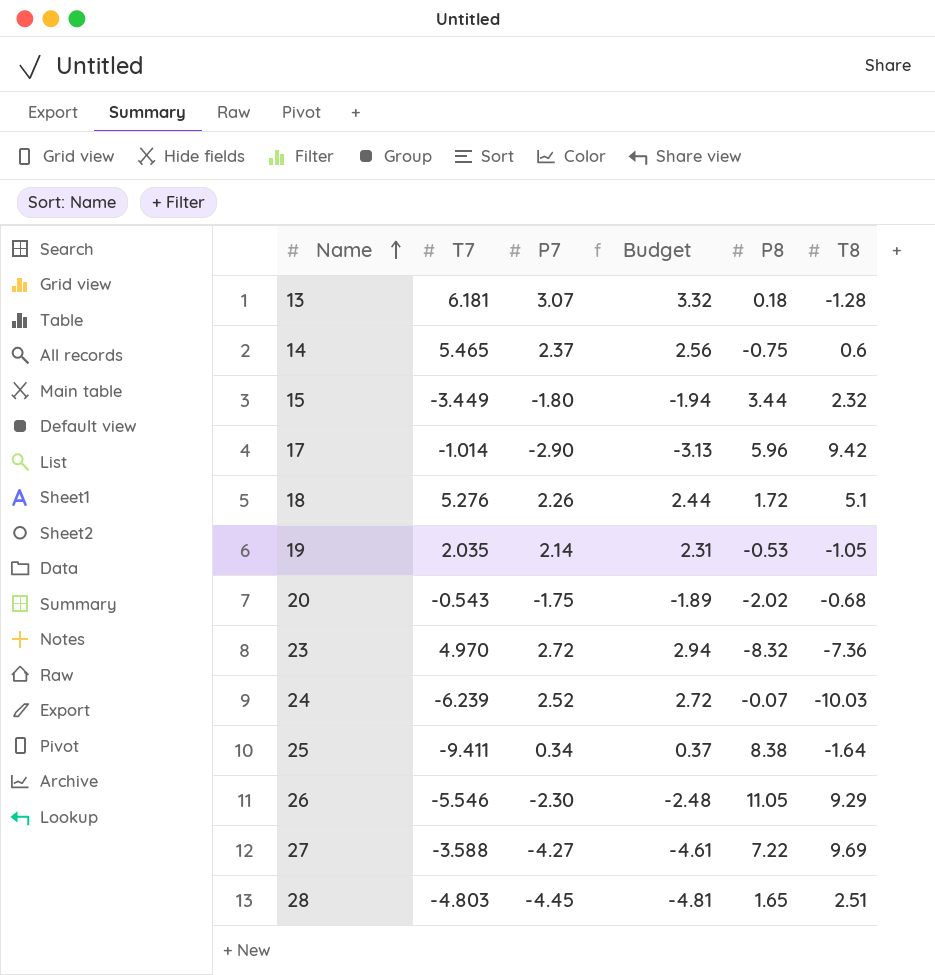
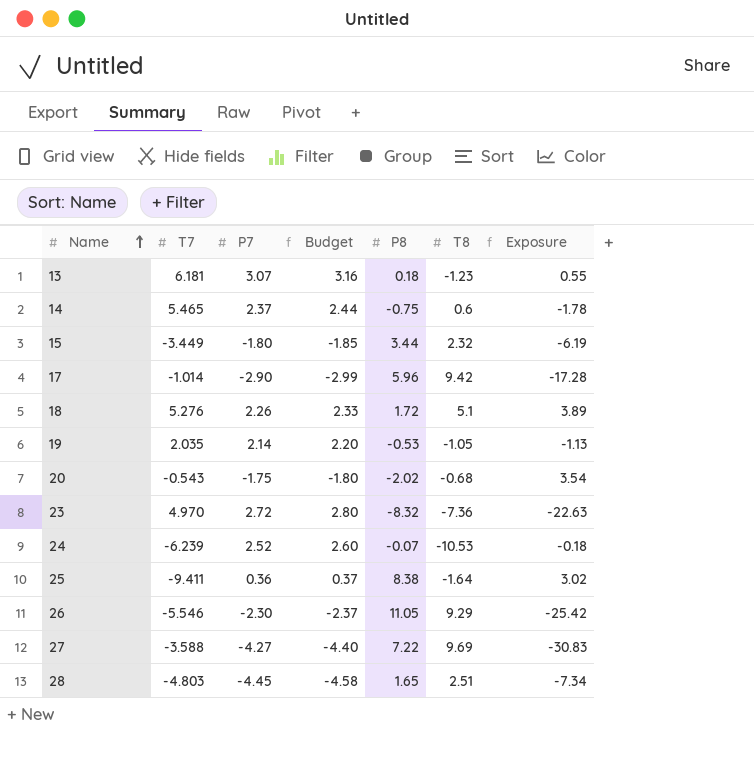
column Budget | formula: [P7] * 1.08 -> [P7] * 1.03
column Exposure | formula: none -> [P7] * [P8]
13 | T8: -1.28 -> -1.23
24 | T8: -10.03 -> -10.53
25 | P7: 0.34 -> 0.36

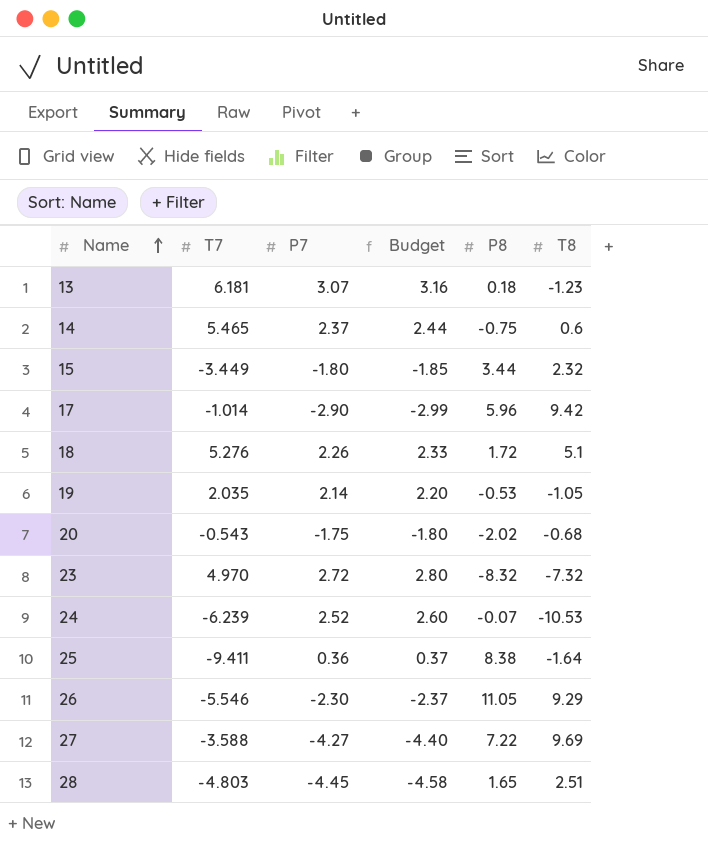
column Exposure | formula: [P7] * [P8] -> none
23 | T8: -7.36 -> -7.32

